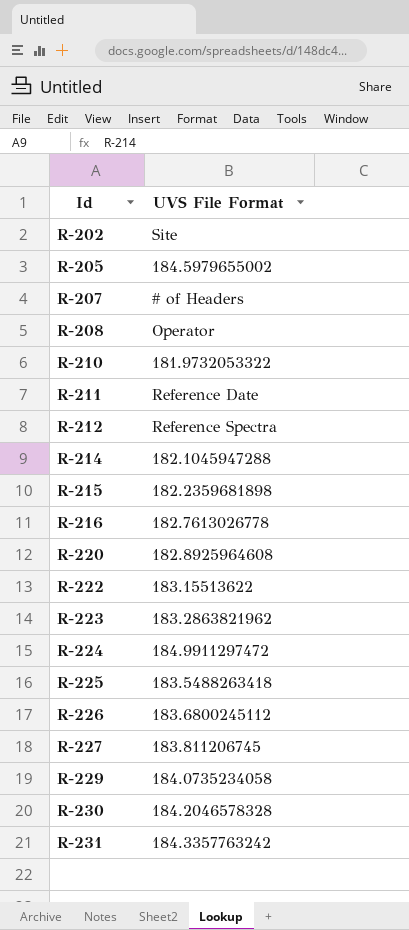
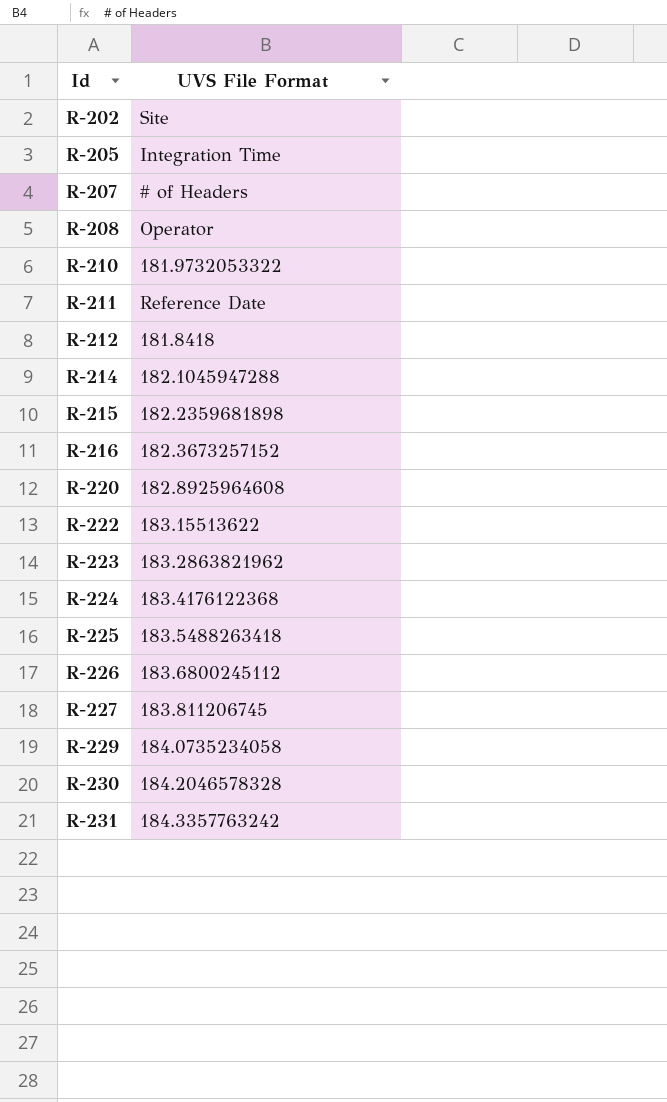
R-205 | UVS File Format: 184.5979655002 -> Integration Time
R-212 | UVS File Format: Reference Spectra -> 181.8418
R-216 | UVS File Format: 182.7613026778 -> 182.3673257152
R-224 | UVS File Format: 184.9911297472 -> 183.4176122368

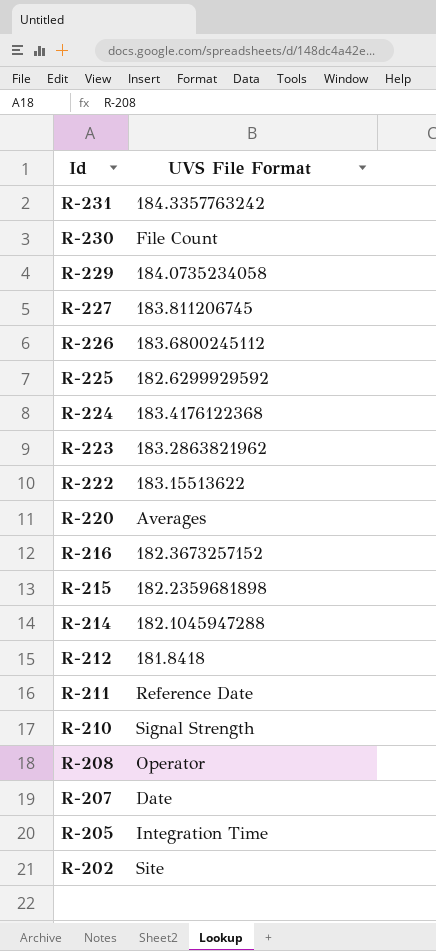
row order: Id ascending -> Id descending
R-230 | UVS File Format: 184.2046578328 -> File Count
R-225 | UVS File Format: 183.5488263418 -> 182.6299929592
R-220 | UVS File Format: 182.8925964608 -> Averages
R-210 | UVS File Format: 181.9732053322 -> Signal Strength
R-207 | UVS File Format: # of Headers -> Date

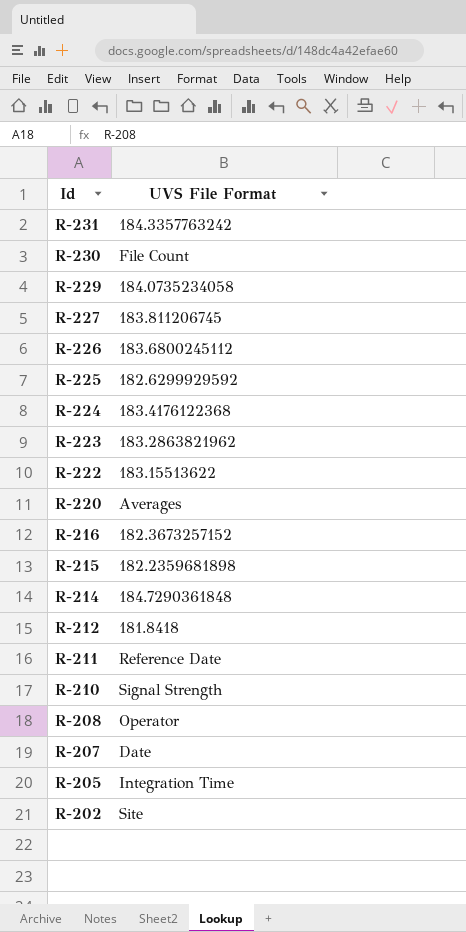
R-214 | UVS File Format: 182.1045947288 -> 184.7290361848

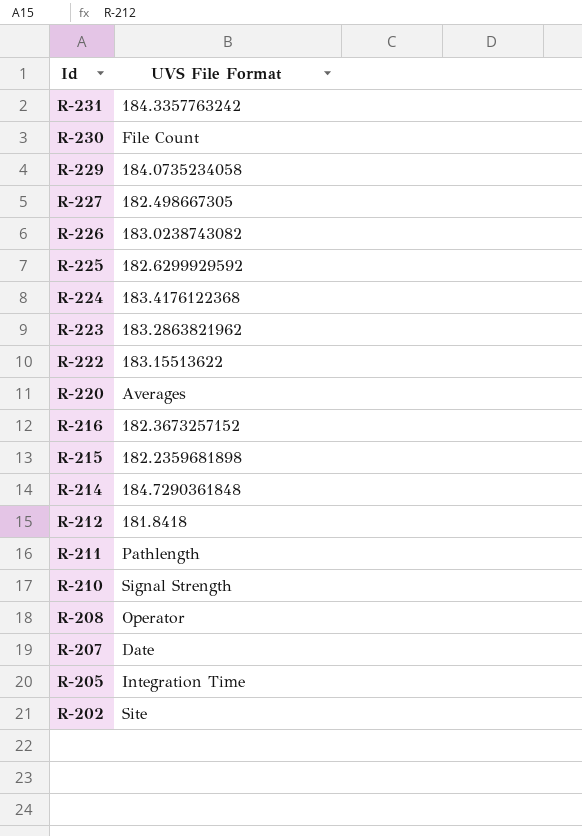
R-227 | UVS File Format: 183.811206745 -> 182.498667305
R-226 | UVS File Format: 183.6800245112 -> 183.0238743082
R-211 | UVS File Format: Reference Date -> Pathlength

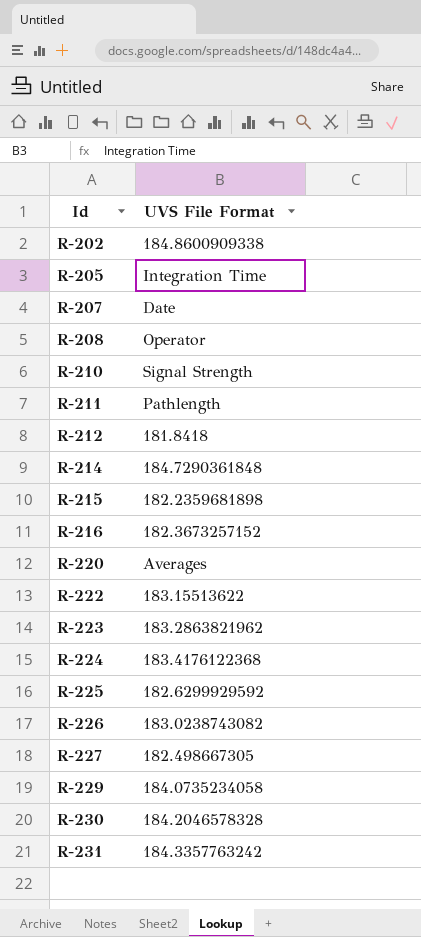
row order: Id descending -> Id ascending
R-202 | UVS File Format: Site -> 184.8600909338
R-230 | UVS File Format: File Count -> 184.2046578328

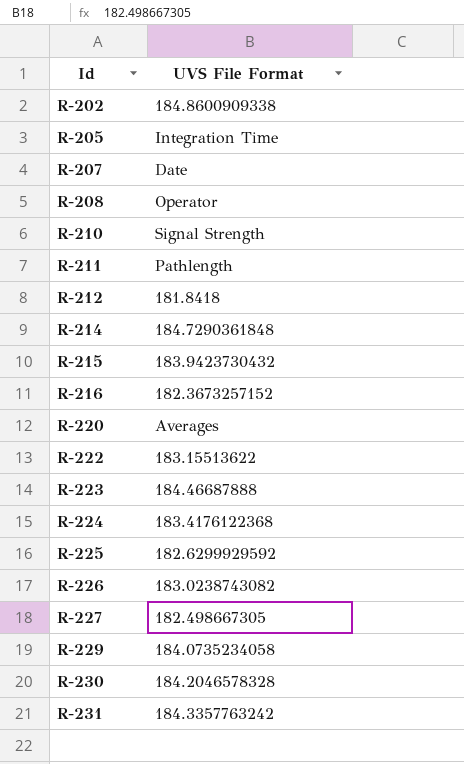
R-215 | UVS File Format: 182.2359681898 -> 183.9423730432
R-223 | UVS File Format: 183.2863821962 -> 184.46687888

